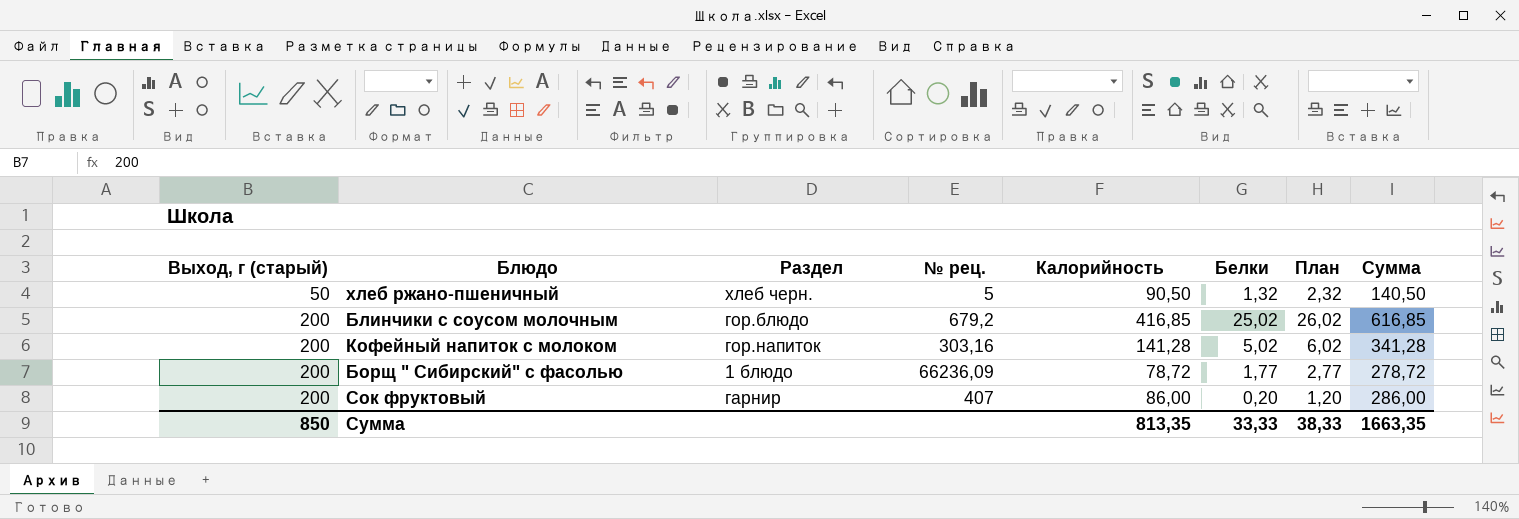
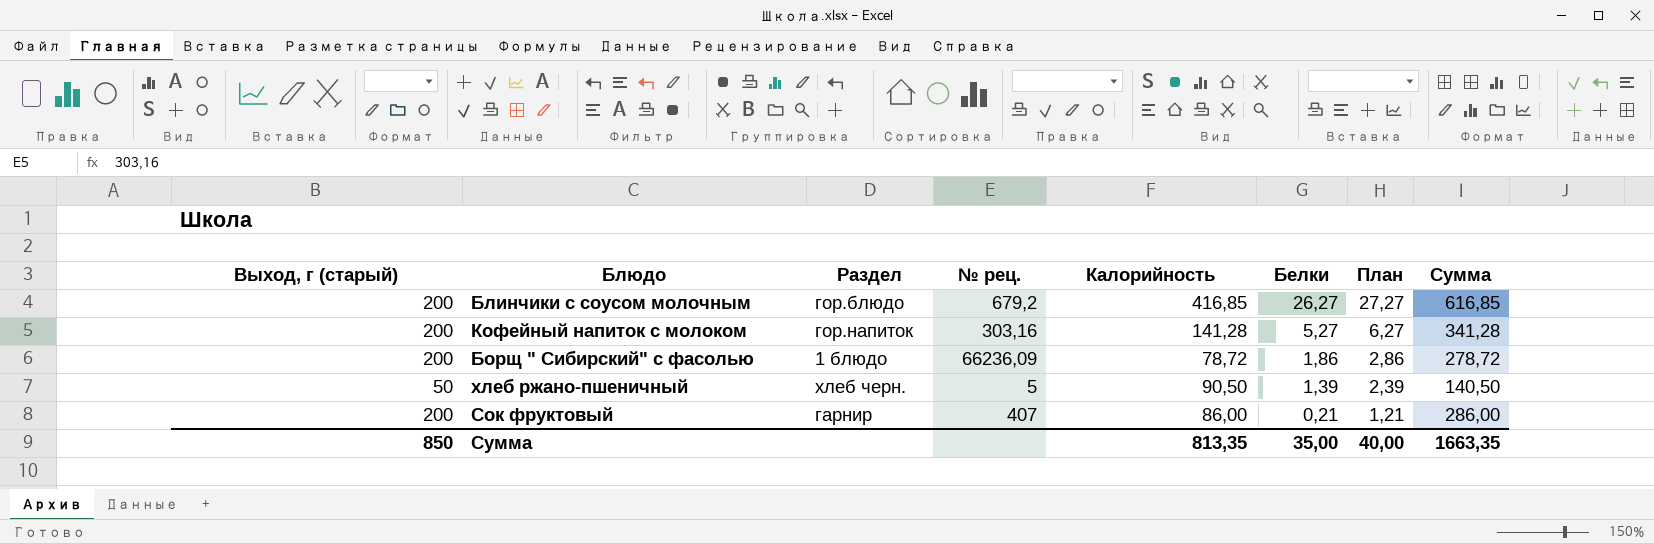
row order: Выход, г (старый) ascending -> Белки descending
Блинчики с соусом молочным | Белки: 25,02 -> 26,27
Блинчики с соусом молочным | План: 26,02 -> 27,27
Кофейный напиток с молоком | Белки: 5,02 -> 5,27
Кофейный напиток с молоком | План: 6,02 -> 6,27
Борщ " Сибирский" с фасолью | Белки: 1,77 -> 1,86
Борщ " Сибирский" с фасолью | План: 2,77 -> 2,86
хлеб ржано-пшеничный | Белки: 1,32 -> 1,39
хлеб ржано-пшеничный | План: 2,32 -> 2,39
Сок фруктовый | Белки: 0,20 -> 0,21
Сок фруктовый | План: 1,20 -> 1,21
Сумма | Белки: 33,33 -> 35,00
Сумма | План: 38,33 -> 40,00

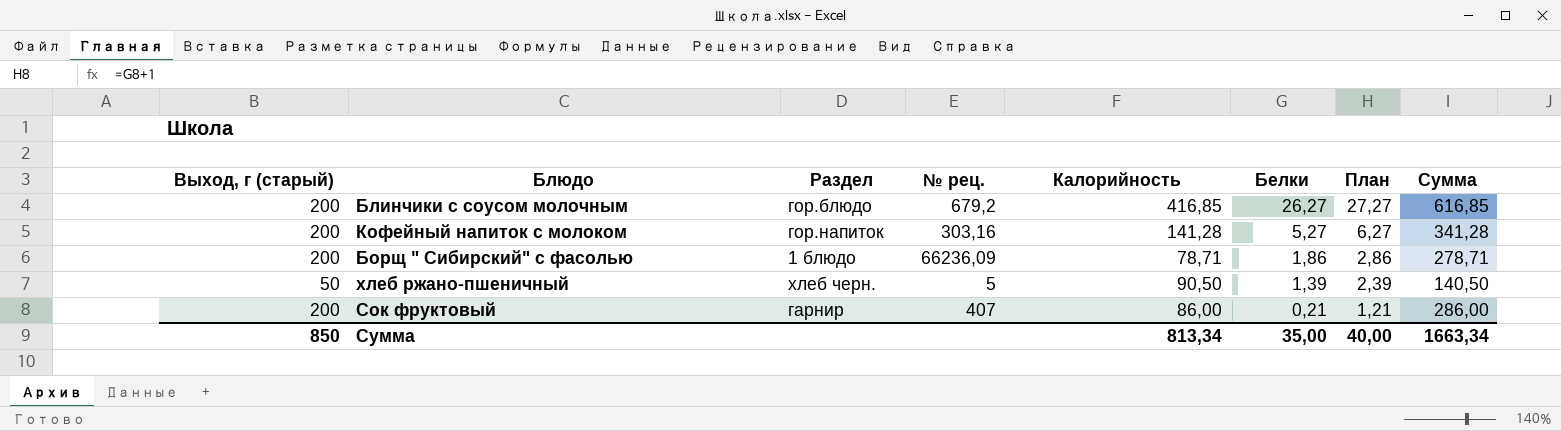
Борщ " Сибирский" с фасолью | Калорийность: 78,72 -> 78,71
Борщ " Сибирский" с фасолью | Сумма: 278,72 -> 278,71
Сумма | Калорийность: 813,35 -> 813,34
Сумма | Сумма: 1663,35 -> 1663,34

